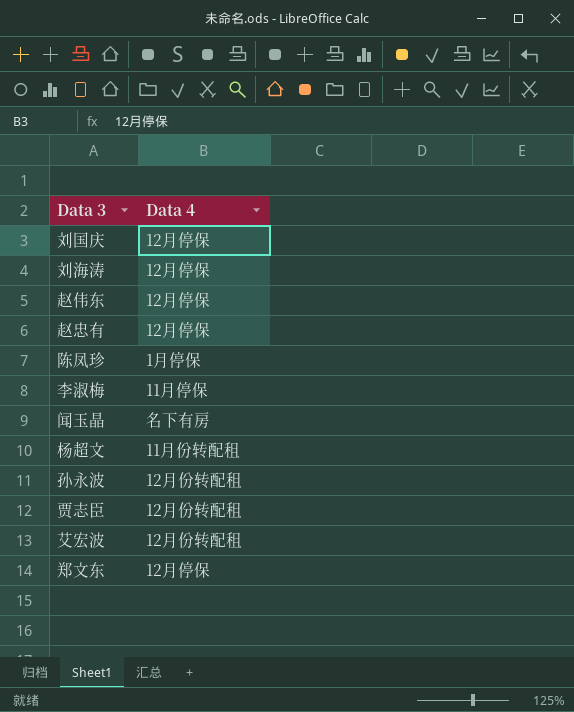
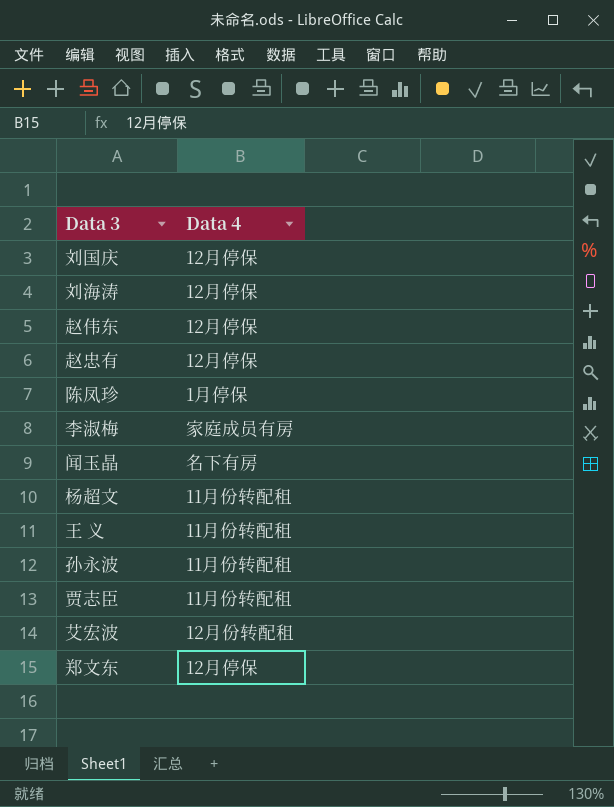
李淑梅 | Data 4: 11月停保 -> 家庭成员有房
row 王 义: none -> 11月份转配租
孙永波 | Data 4: 12月份转配租 -> 11月份转配租
贾志臣 | Data 4: 12月份转配租 -> 11月份转配租

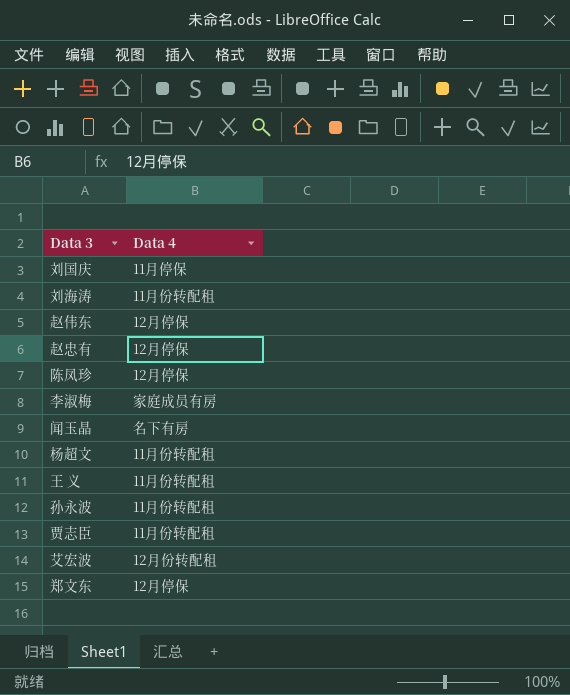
刘国庆 | Data 4: 12月停保 -> 11月停保
刘海涛 | Data 4: 12月停保 -> 11月份转配租
陈凤珍 | Data 4: 1月停保 -> 12月停保

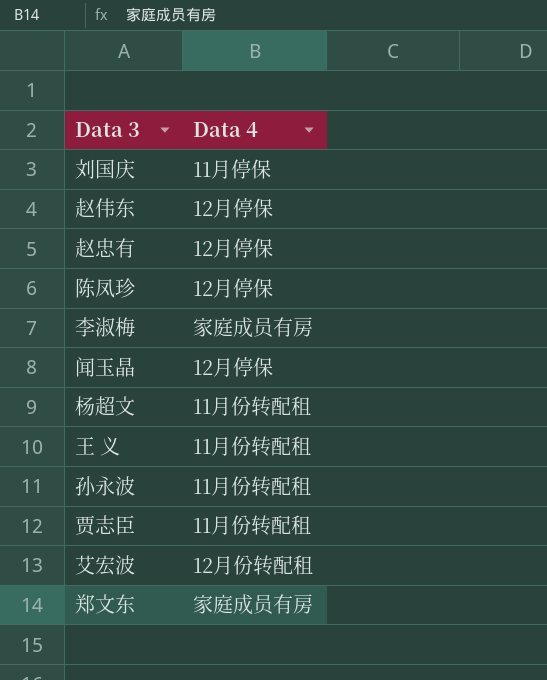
row 刘海涛: 11月份转配租 -> none
闻玉晶 | Data 4: 名下有房 -> 12月停保
郑文东 | Data 4: 12月停保 -> 家庭成员有房

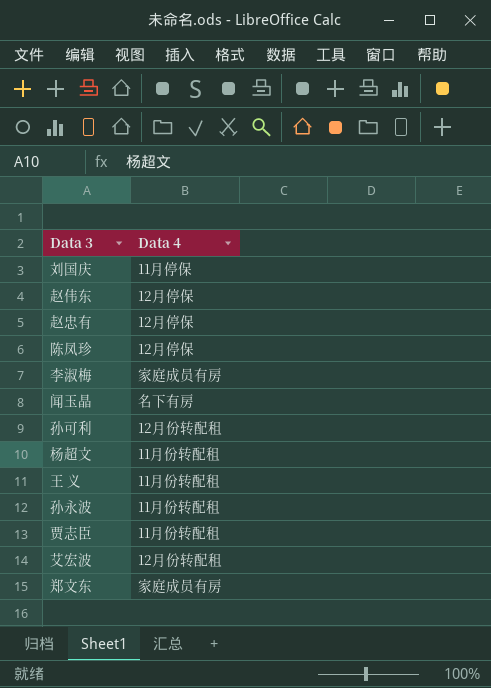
闻玉晶 | Data 4: 12月停保 -> 名下有房
row 孙可利: none -> 12月份转配租

